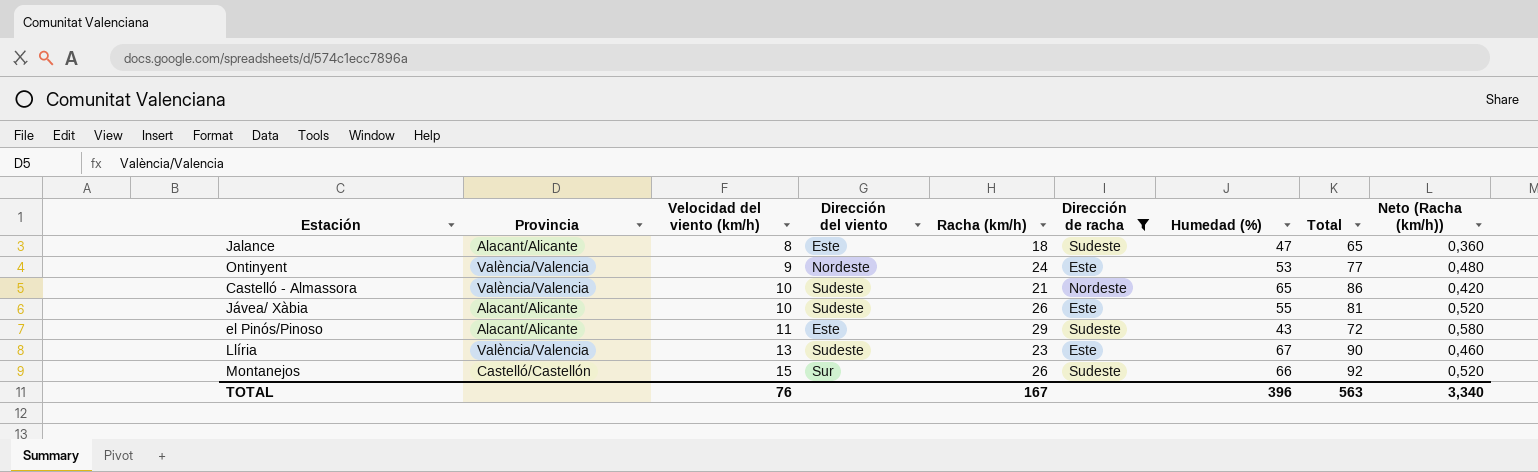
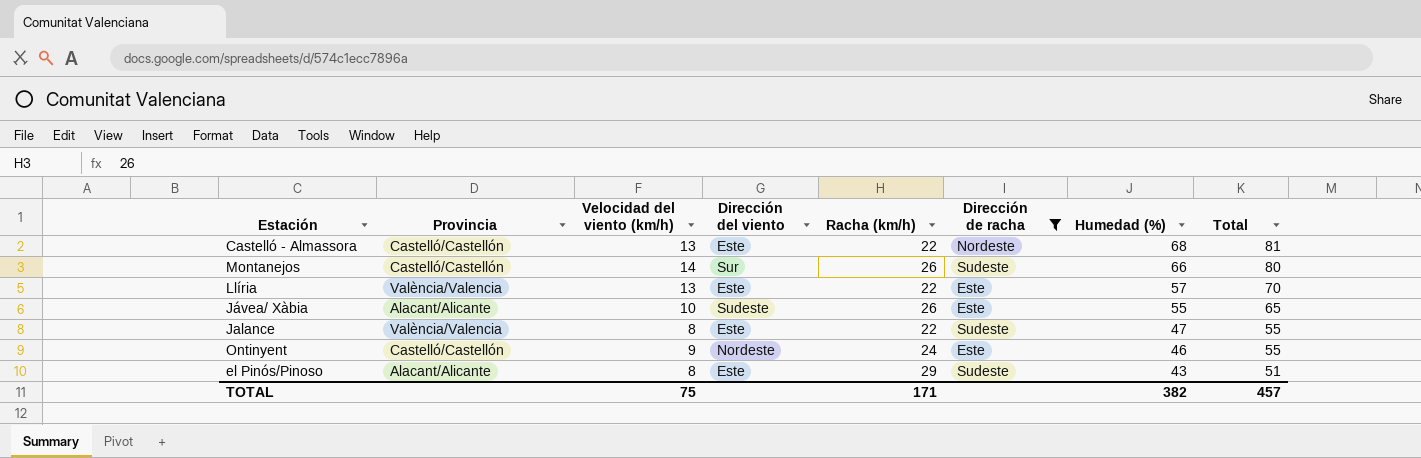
row order: Velocidad del viento (km/h) ascending -> Humedad (%) descending
column Neto (Racha (km/h)) | formula: [Racha (km/h)] * 0,02 -> none
column Total | formula: [Racha (km/h)] + [Humedad (%)] -> [Velocidad del viento (km/h)] + [Humedad (%)]
Castelló - Almassora | Provincia: València/Valencia -> Castelló/Castellón
Castelló - Almassora | Velocidad del viento (km/h): 10 -> 13
Castelló - Almassora | Dirección del viento: Sudeste -> Este
Castelló - Almassora | Racha (km/h): 21 -> 22
Castelló - Almassora | Humedad (%): 65 -> 68
Montanejos | Velocidad del viento (km/h): 15 -> 14
Llíria | Dirección del viento: Sudeste -> Este
Llíria | Racha (km/h): 23 -> 22
Llíria | Humedad (%): 67 -> 57
Jalance | Provincia: Alacant/Alicante -> València/Valencia
Jalance | Racha (km/h): 18 -> 22
Ontinyent | Provincia: València/Valencia -> Castelló/Castellón
Ontinyent | Humedad (%): 53 -> 46
el Pinós/Pinoso | Velocidad del viento (km/h): 11 -> 8
TOTAL | Velocidad del viento (km/h): 76 -> 75
TOTAL | Racha (km/h): 167 -> 171
TOTAL | Humedad (%): 396 -> 382
TOTAL | Total: 563 -> 457

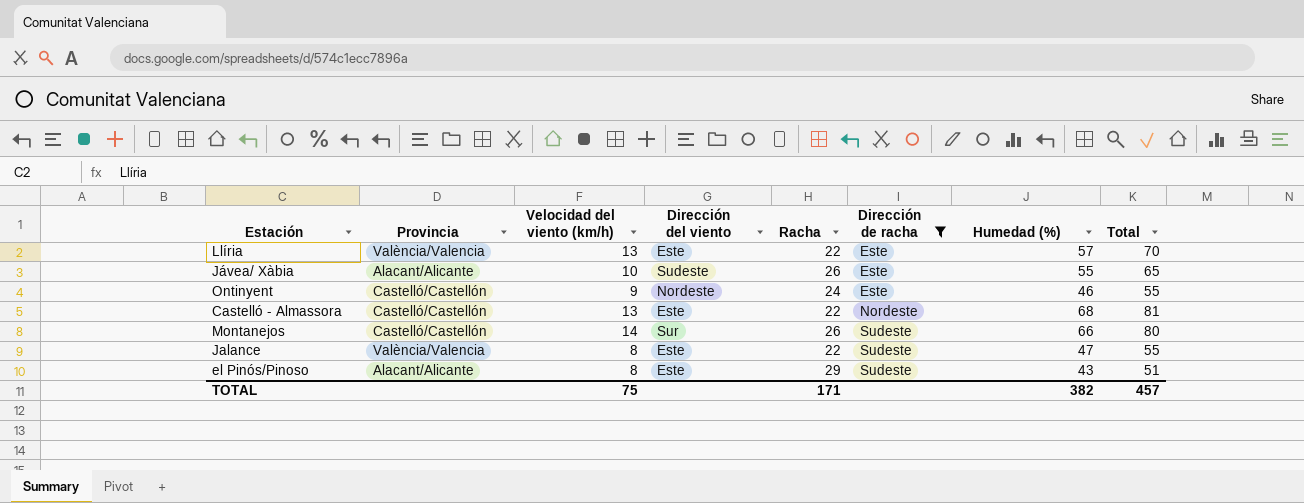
row order: Humedad (%) descending -> Dirección de racha ascending
column name: Racha (km/h) -> Racha

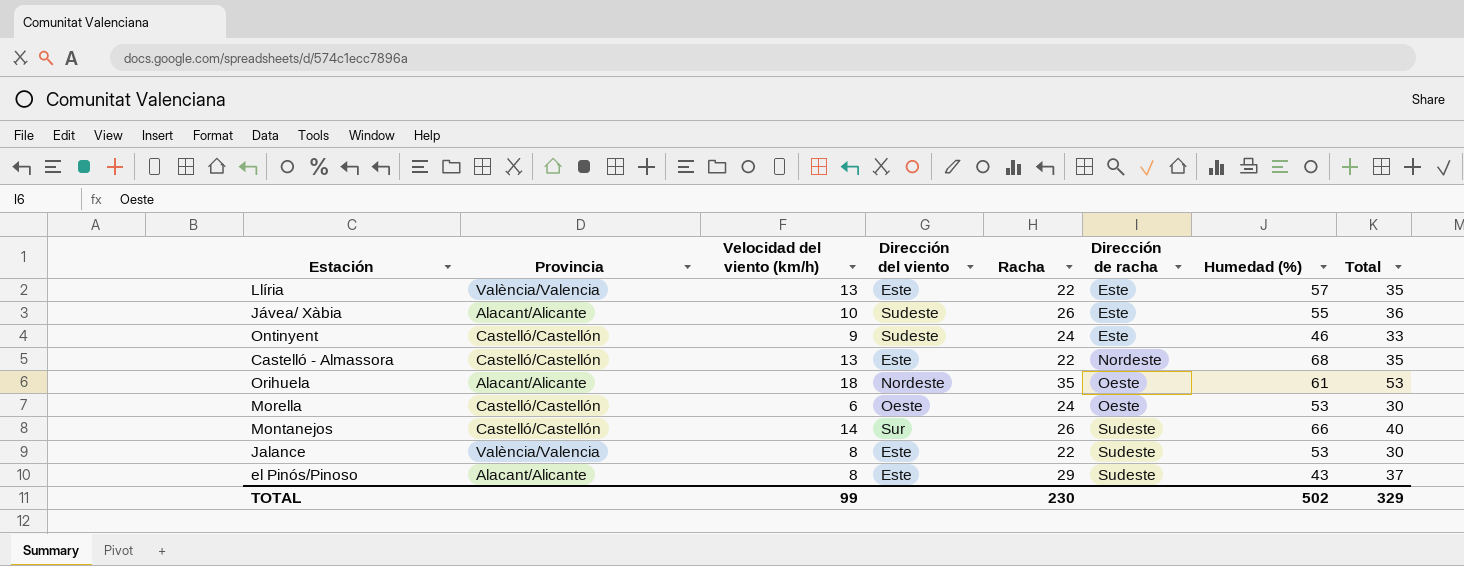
filter: Dirección de racha != Oeste -> none
column Total | formula: [Velocidad del viento (km/h)] + [Humedad (%)] -> [Velocidad del viento (km/h)] + [Racha]
Ontinyent | Dirección del viento: Nordeste -> Sudeste
Jalance | Humedad (%): 47 -> 53
TOTAL | Velocidad del viento (km/h): 75 -> 99
TOTAL | Racha: 171 -> 230
TOTAL | Humedad (%): 382 -> 502
TOTAL | Total: 457 -> 329

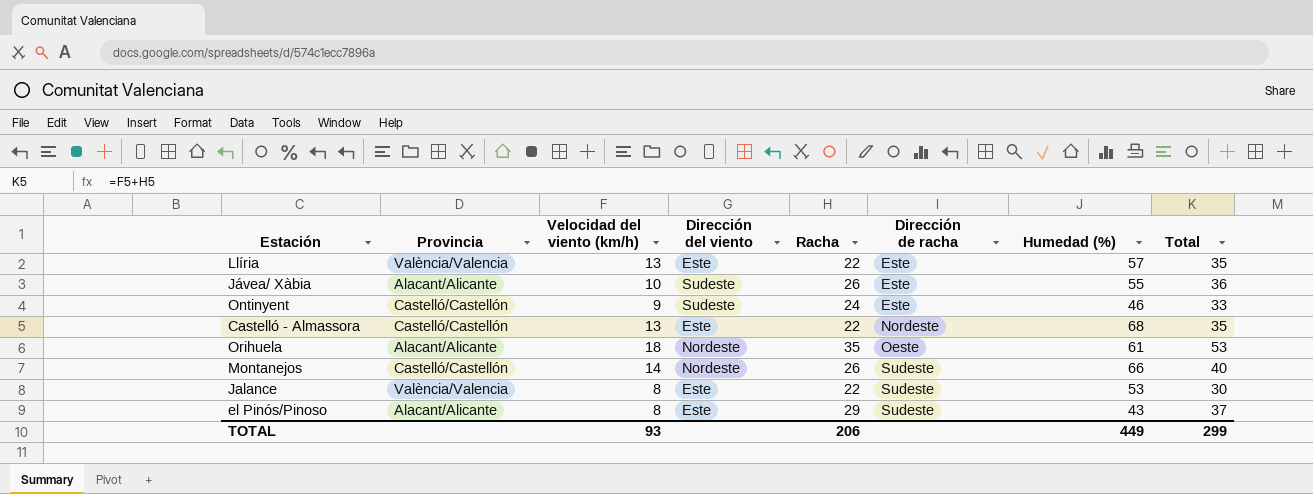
row Morella: Castelló/Castellón | 6 | Oeste | 24 | Oeste | 53 | 30 -> none
Montanejos | Dirección del viento: Sur -> Nordeste
TOTAL | Velocidad del viento (km/h): 99 -> 93
TOTAL | Racha: 230 -> 206
TOTAL | Humedad (%): 502 -> 449
TOTAL | Total: 329 -> 299

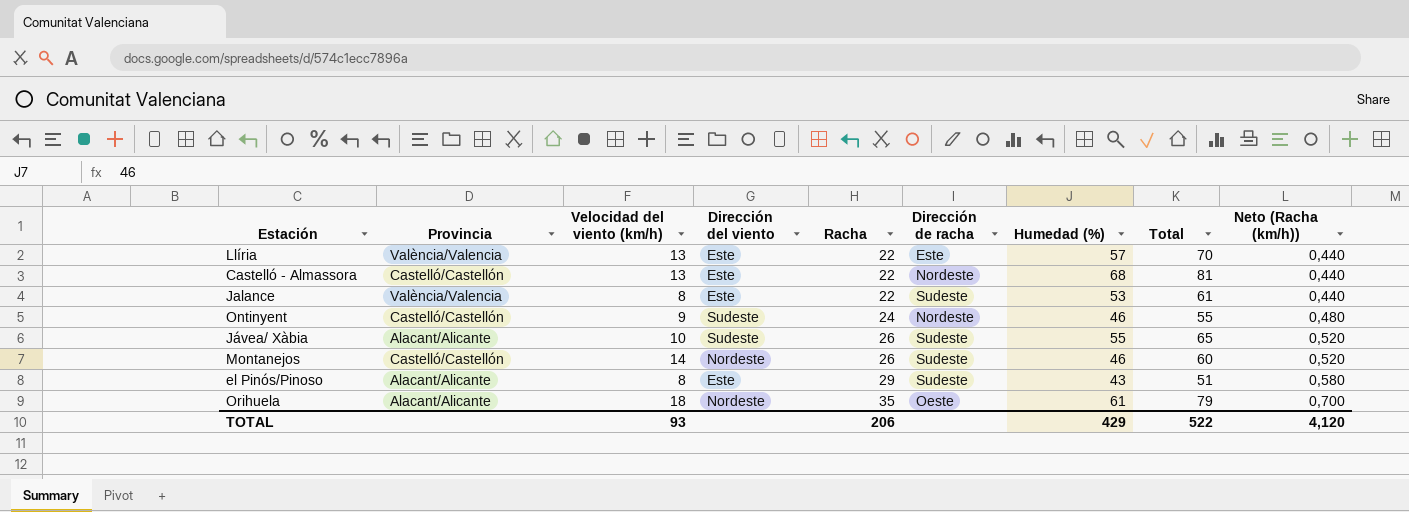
row order: Dirección de racha ascending -> Racha ascending
column Total | formula: [Velocidad del viento (km/h)] + [Racha] -> [Velocidad del viento (km/h)] + [Humedad (%)]
column Neto (Racha (km/h)) | formula: none -> [Racha] * 0,02
Ontinyent | Dirección de racha: Este -> Nordeste
Jávea/ Xàbia | Dirección de racha: Este -> Sudeste
Montanejos | Humedad (%): 66 -> 46
TOTAL | Humedad (%): 449 -> 429
TOTAL | Total: 299 -> 522

